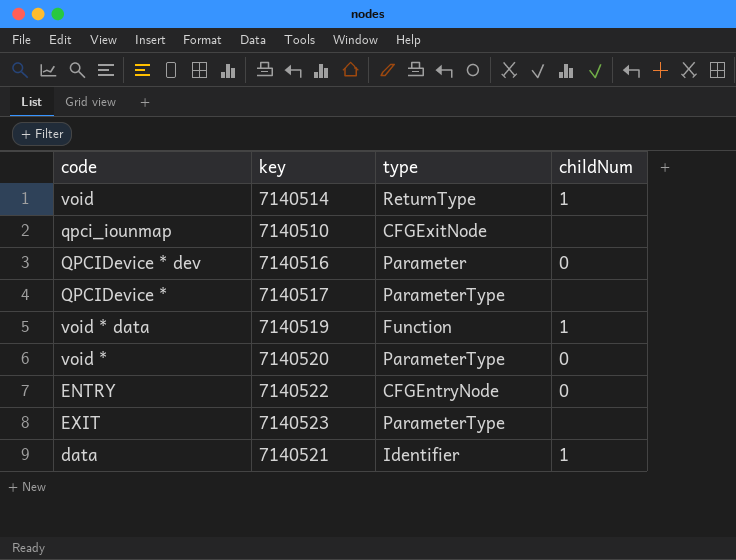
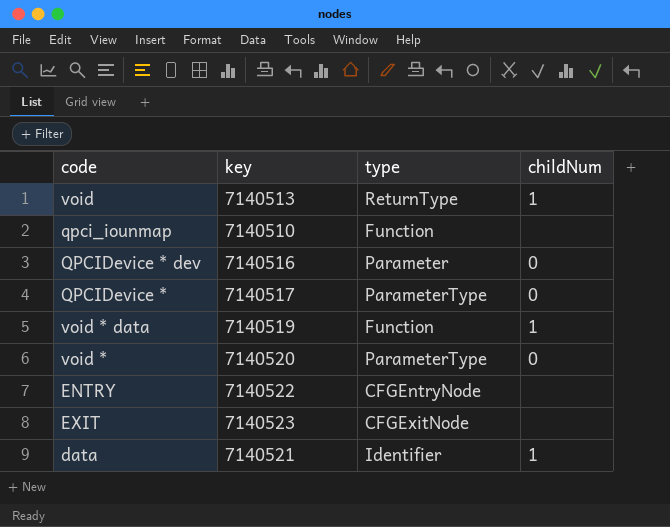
void | key: 7140514 -> 7140513
qpci_iounmap | type: CFGExitNode -> Function
QPCIDevice * | childNum: none -> 0
ENTRY | childNum: 0 -> none
EXIT | type: ParameterType -> CFGExitNode

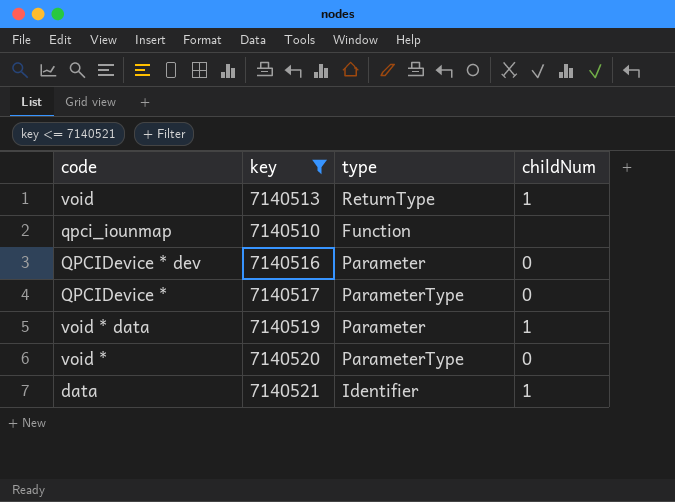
filter: none -> key <= 7140521
void * data | type: Function -> Parameter

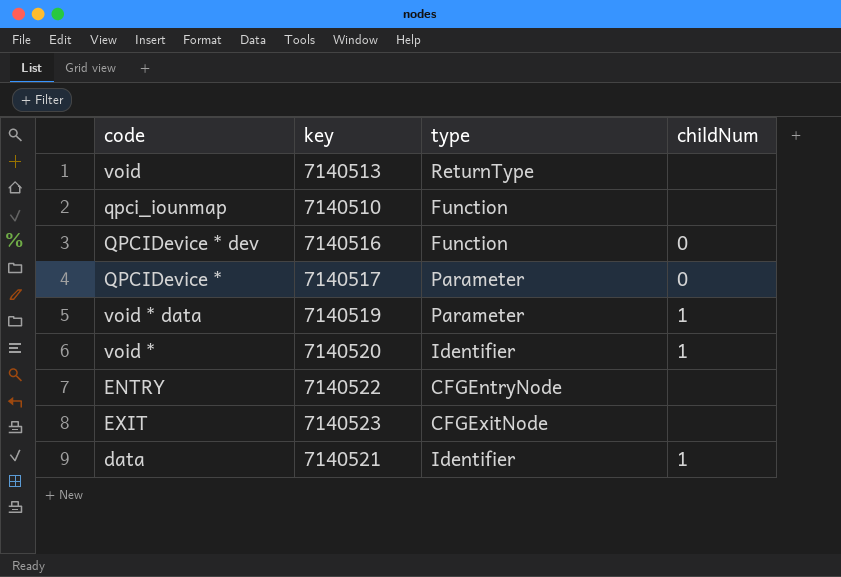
filter: key <= 7140521 -> none
void | childNum: 1 -> none
QPCIDevice * dev | type: Parameter -> Function
QPCIDevice * | type: ParameterType -> Parameter
void * | type: ParameterType -> Identifier
void * | childNum: 0 -> 1

